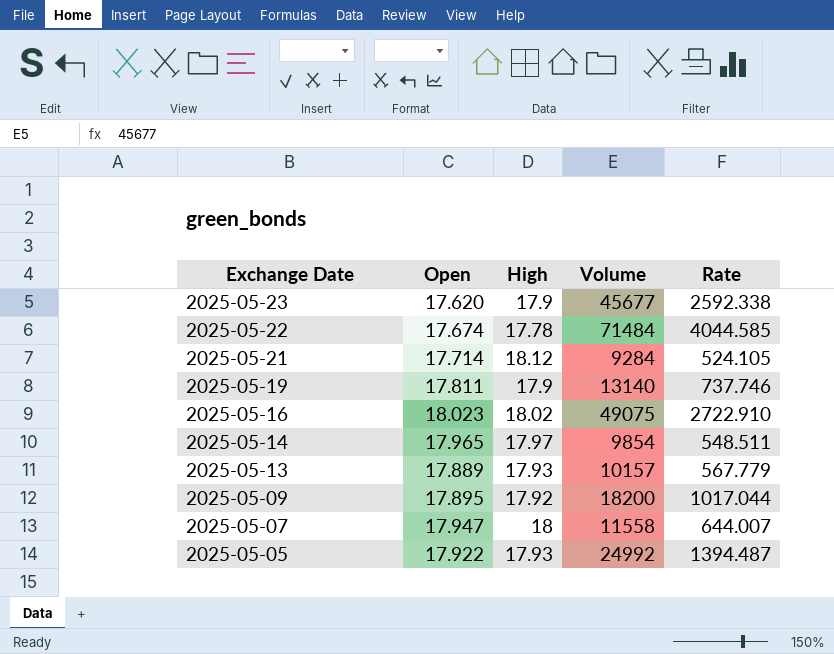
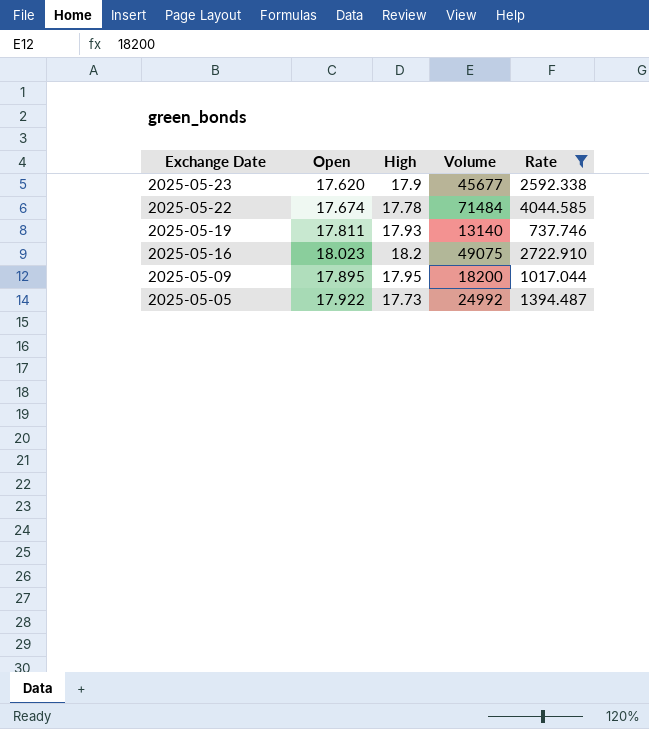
filter: none -> Rate >= 737.746
2025-05-19 | High: 17.9 -> 17.93
2025-05-16 | High: 18.02 -> 18.2
2025-05-09 | High: 17.92 -> 17.95
2025-05-05 | High: 17.93 -> 17.73

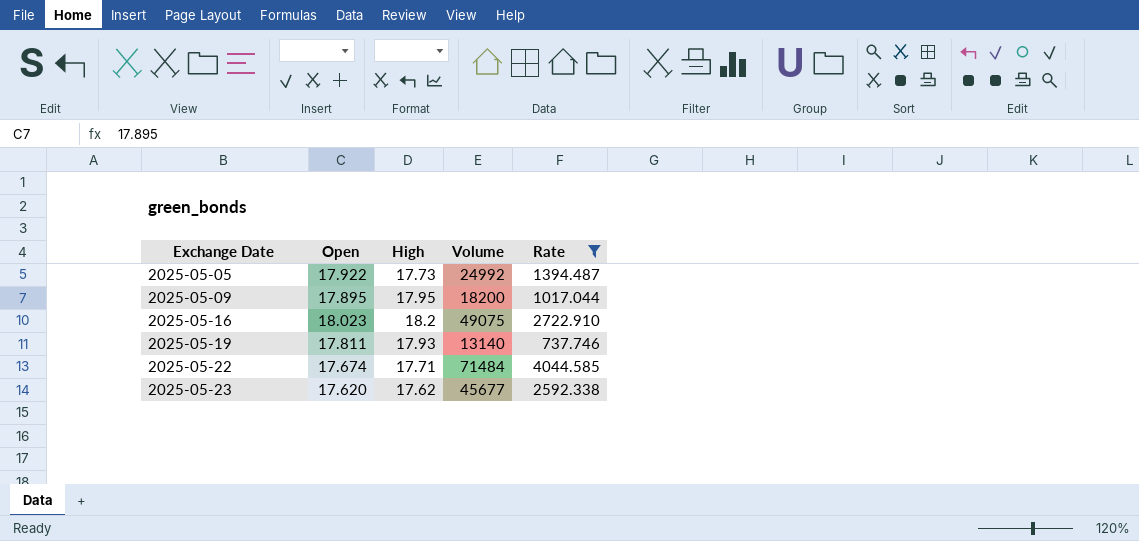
row order: Exchange Date descending -> Exchange Date ascending
2025-05-22 | High: 17.78 -> 17.71
2025-05-23 | High: 17.9 -> 17.62

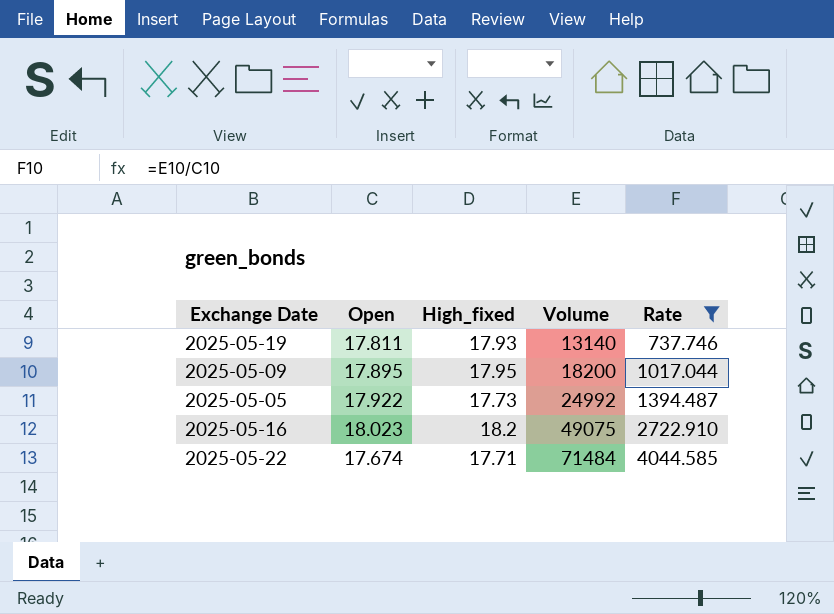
row order: Exchange Date ascending -> Volume ascending
column name: High -> High_fixed
row 2025-05-23: 17.620 | 17.62 | 45677 | 2592.338 -> none

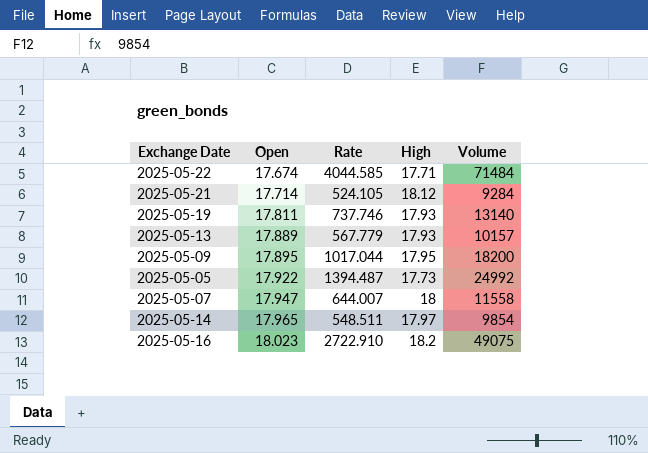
filter: Rate >= 737.746 -> none
row order: Volume ascending -> Open ascending
column Rate | position: 5 -> 3
column name: High_fixed -> High

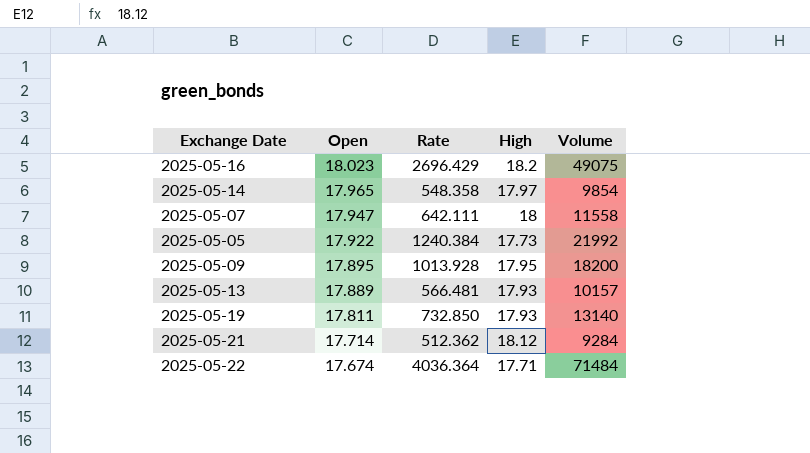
row order: Open ascending -> Open descending
column Rate | formula: [Volume] / [Open] -> [Volume] / [High]
2025-05-05 | Volume: 24992 -> 21992

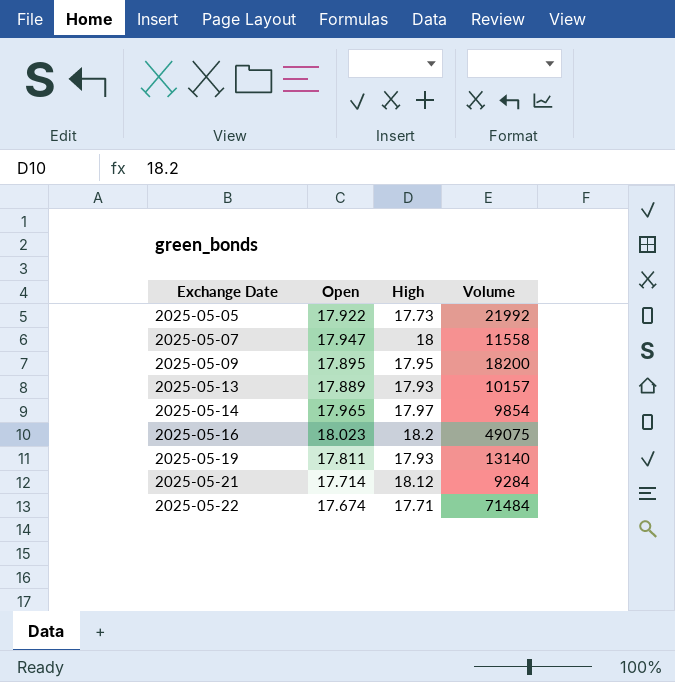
row order: Open descending -> Exchange Date ascending
column Rate | formula: [Volume] / [High] -> none

